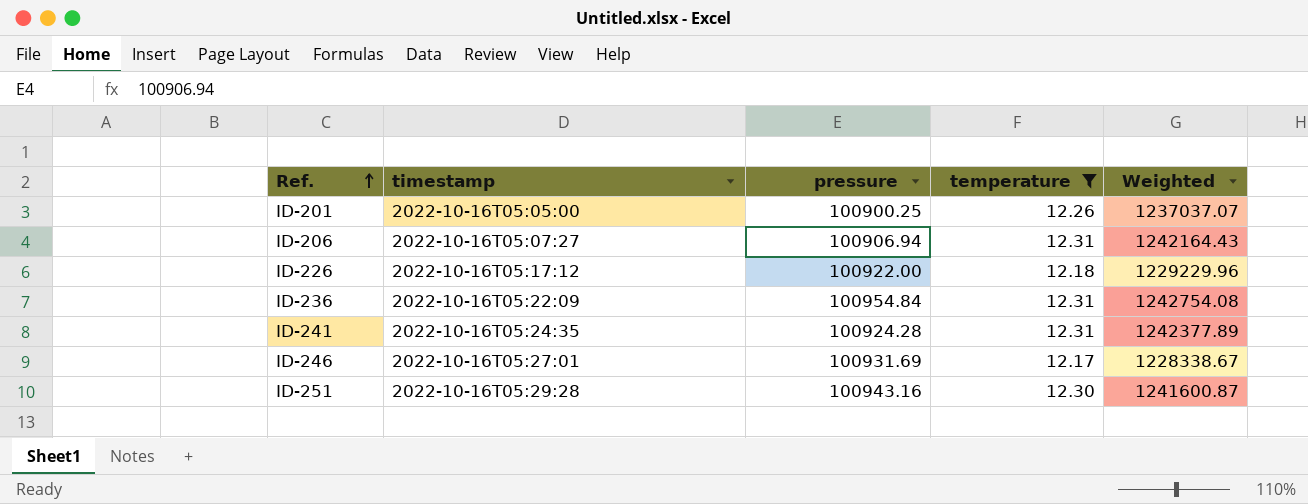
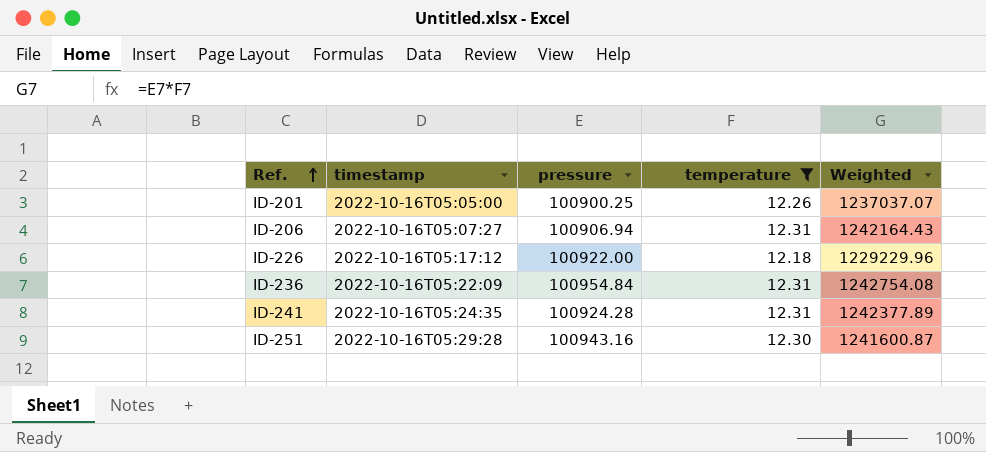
row ID-246: 2022-10-16T05:27:01 | 100931.69 | 12.17 | 1228338.67 -> none

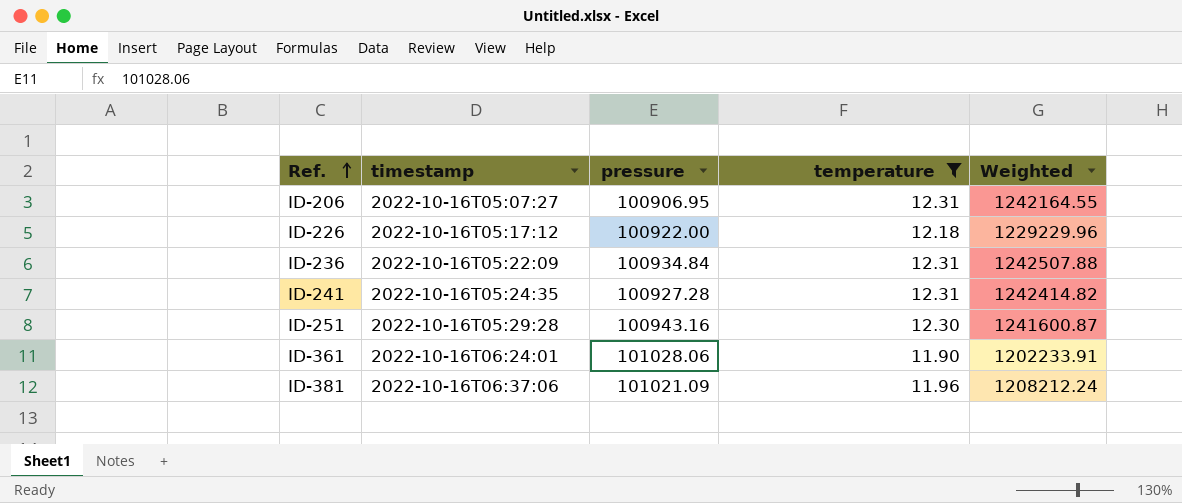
row ID-201: 2022-10-16T05:05:00 | 100900.25 | 12.26 | 1237037.07 -> none
ID-206 | pressure: 100906.94 -> 100906.95
ID-206 | Weighted: 1242164.43 -> 1242164.55
ID-236 | pressure: 100954.84 -> 100934.84
ID-236 | Weighted: 1242754.08 -> 1242507.88
ID-241 | pressure: 100924.28 -> 100927.28
ID-241 | Weighted: 1242377.89 -> 1242414.82
row ID-361: none -> 2022-10-16T06:24:01 | 101028.06 | 11.90 | 1202233.91
row ID-381: none -> 2022-10-16T06:37:06 | 101021.09 | 11.96 | 1208212.24

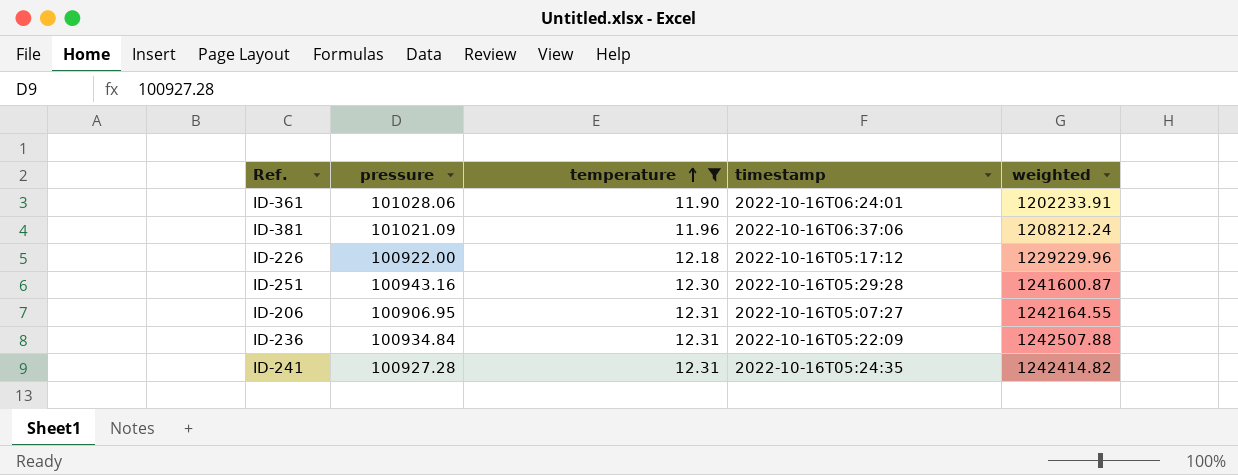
row order: Ref. ascending -> temperature ascending
column timestamp | position: 2 -> 4
column name: Weighted -> weighted

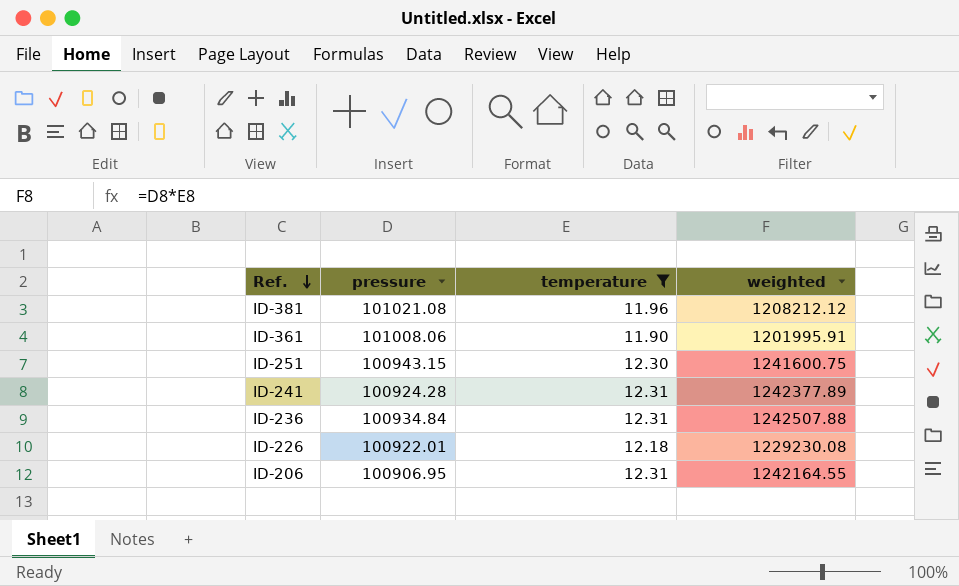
row order: temperature ascending -> Ref. descending
column timestamp | position: 4 -> none
ID-381 | pressure: 101021.09 -> 101021.08
ID-381 | weighted: 1208212.24 -> 1208212.12
ID-361 | pressure: 101028.06 -> 101008.06
ID-361 | weighted: 1202233.91 -> 1201995.91
ID-251 | pressure: 100943.16 -> 100943.15
ID-251 | weighted: 1241600.87 -> 1241600.75
ID-241 | pressure: 100927.28 -> 100924.28
ID-241 | weighted: 1242414.82 -> 1242377.89
ID-226 | pressure: 100922.00 -> 100922.01
ID-226 | weighted: 1229229.96 -> 1229230.08

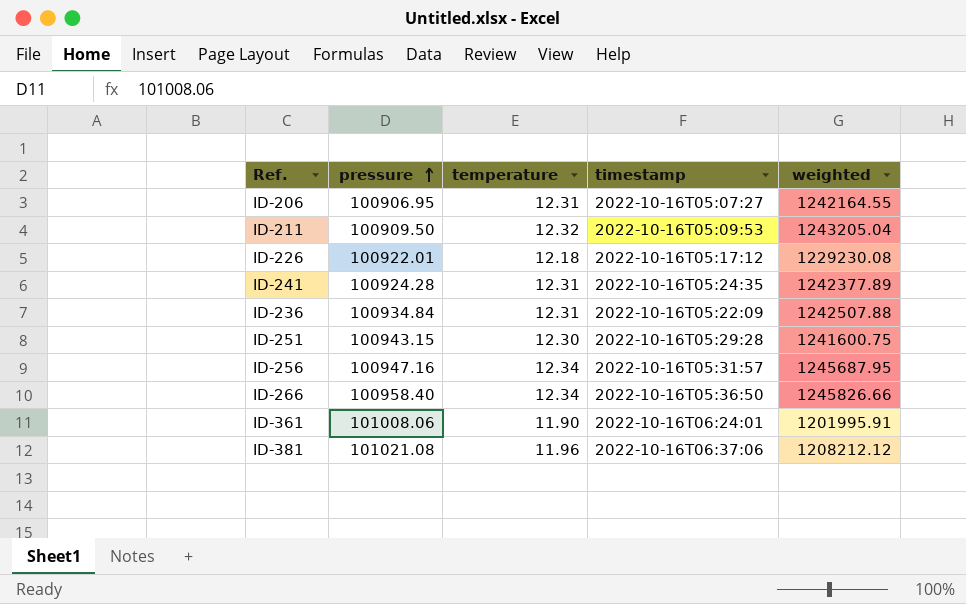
filter: temperature <= 12.31 -> none
row order: Ref. descending -> pressure ascending
column timestamp | position: none -> 4

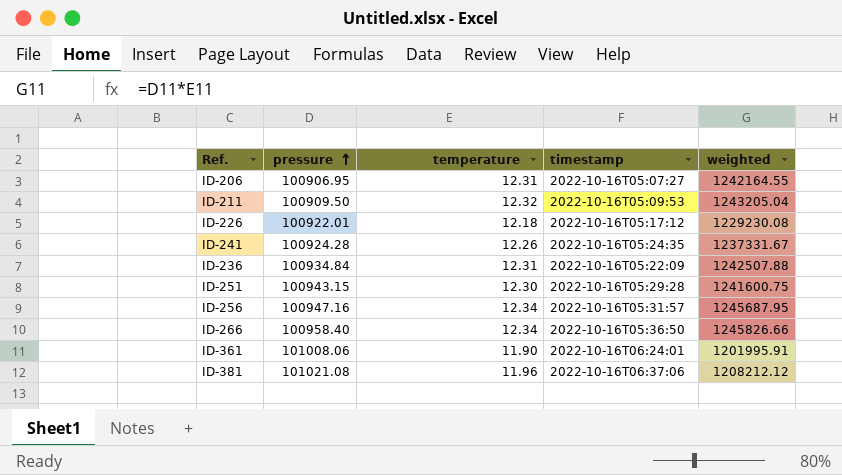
ID-241 | temperature: 12.31 -> 12.26
ID-241 | weighted: 1242377.89 -> 1237331.67

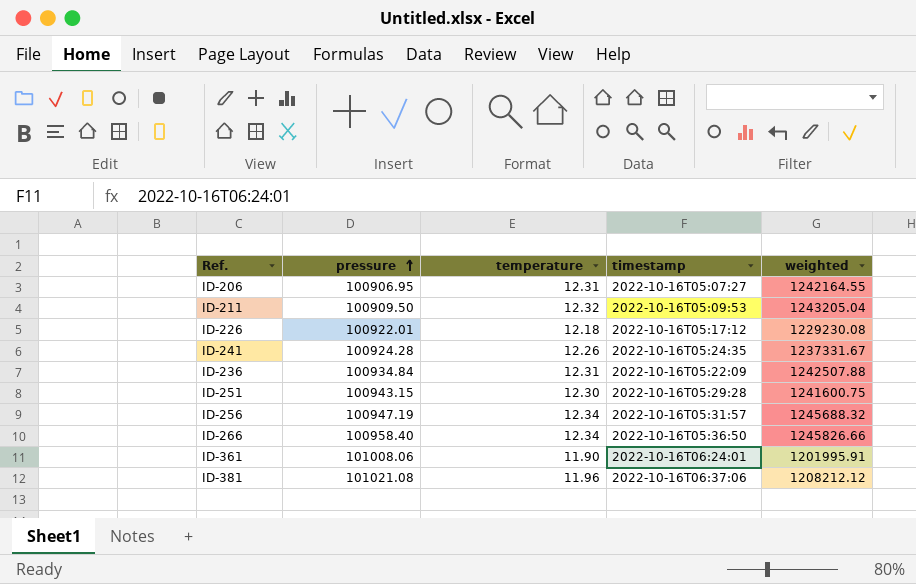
ID-256 | pressure: 100947.16 -> 100947.19
ID-256 | weighted: 1245687.95 -> 1245688.32

